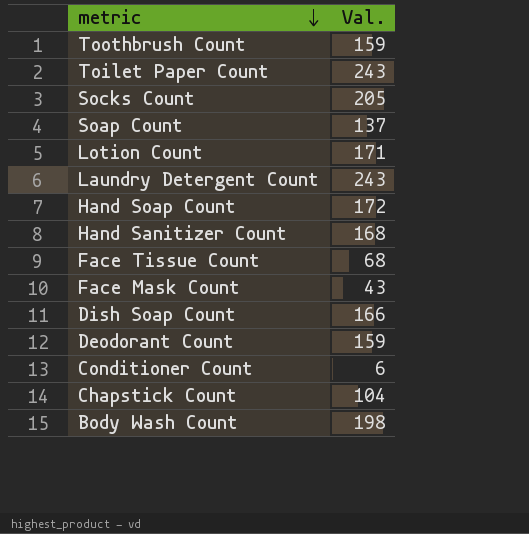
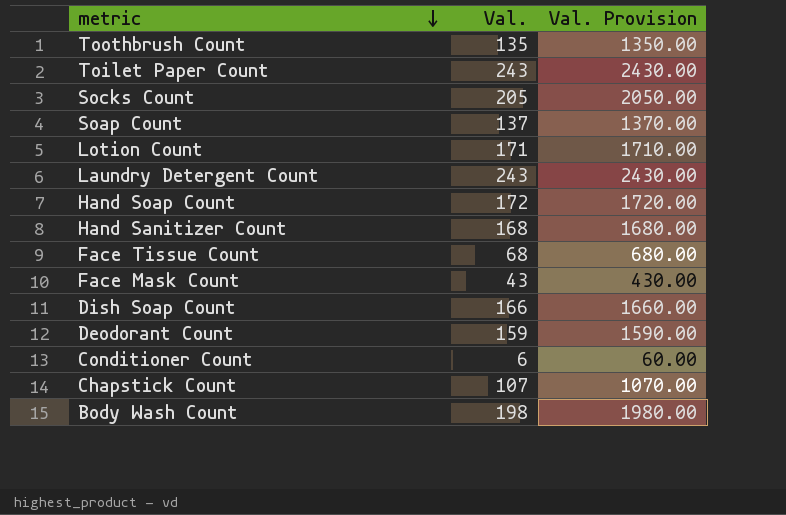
column Val. Provision | formula: none -> [Val.] * 10
Toothbrush Count | Val.: 159 -> 135
Chapstick Count | Val.: 104 -> 107

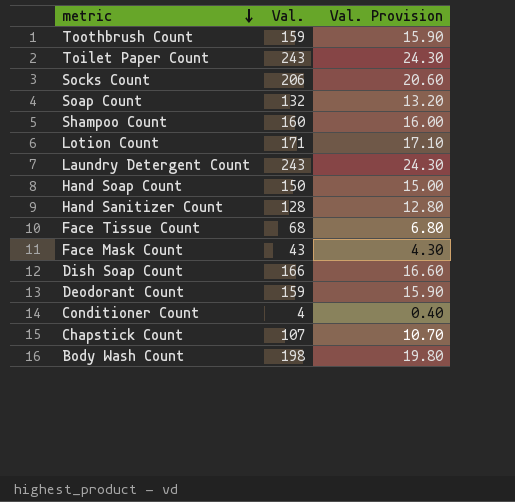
column Val. Provision | formula: [Val.] * 10 -> [Val.] * 0.1
Toothbrush Count | Val.: 135 -> 159
Socks Count | Val.: 205 -> 206
Soap Count | Val.: 137 -> 132
row Shampoo Count: none -> 160 | 16.00
Hand Soap Count | Val.: 172 -> 150
Hand Sanitizer Count | Val.: 168 -> 128
Conditioner Count | Val.: 6 -> 4

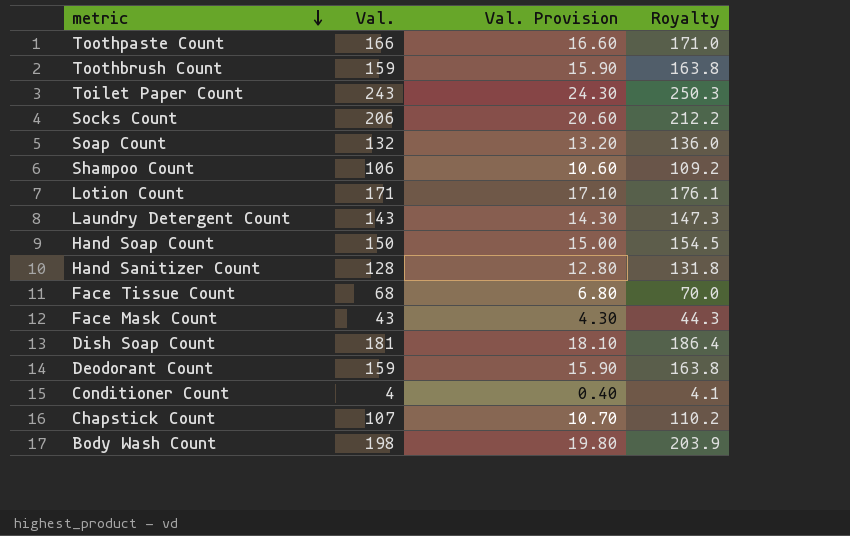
column Royalty | formula: none -> [Val.] * 1.03
row Toothpaste Count: none -> 166 | 16.60 | 171.0
Shampoo Count | Val.: 160 -> 106
Shampoo Count | Val. Provision: 16.00 -> 10.60
Laundry Detergent Count | Val.: 243 -> 143
Laundry Detergent Count | Val. Provision: 24.30 -> 14.30
Dish Soap Count | Val.: 166 -> 181
Dish Soap Count | Val. Provision: 16.60 -> 18.10

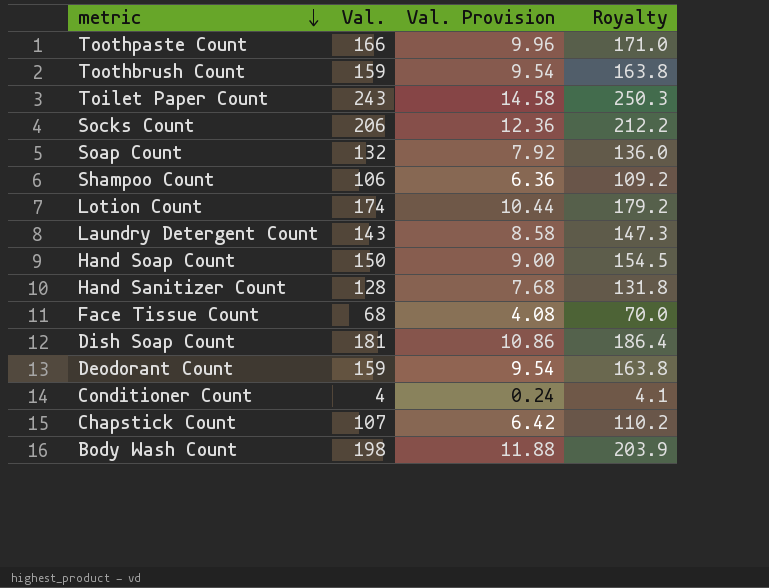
column Val. Provision | formula: [Val.] * 0.1 -> [Val.] * 0.06
row Face Mask Count: 43 | 4.30 | 44.3 -> none
Lotion Count | Val.: 171 -> 174
Lotion Count | Royalty: 176.1 -> 179.2

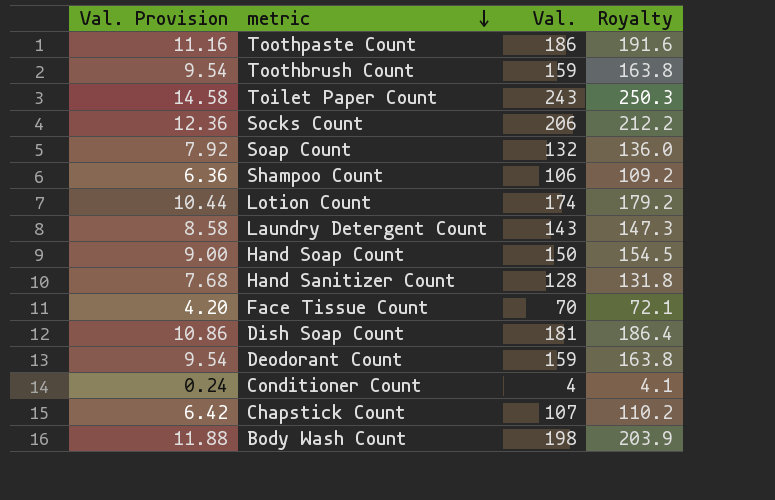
column Val. Provision | position: 3 -> 1
Toothpaste Count | Val. Provision: 9.96 -> 11.16
Toothpaste Count | Val.: 166 -> 186
Toothpaste Count | Royalty: 171.0 -> 191.6
Face Tissue Count | Val. Provision: 4.08 -> 4.20
Face Tissue Count | Val.: 68 -> 70
Face Tissue Count | Royalty: 70.0 -> 72.1

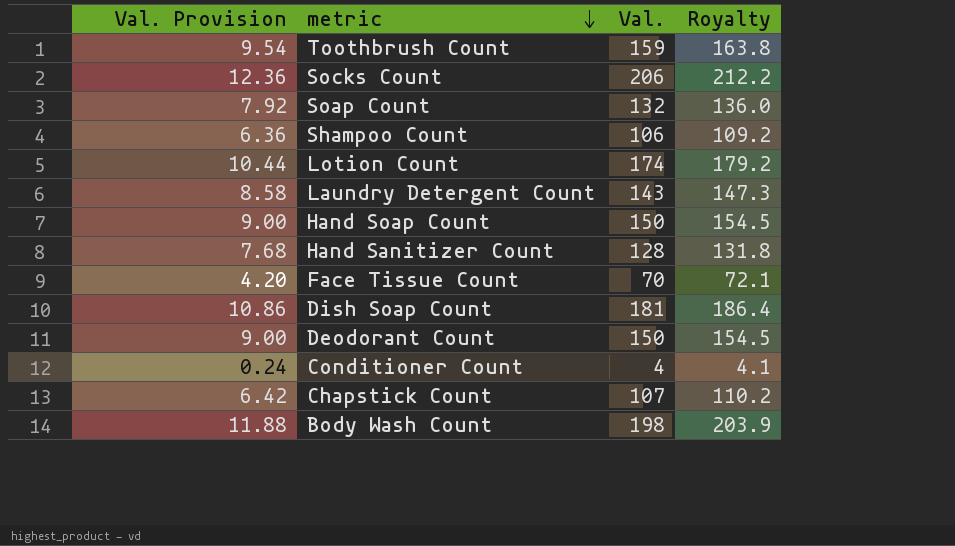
row Toothpaste Count: 11.16 | 186 | 191.6 -> none
row Toilet Paper Count: 14.58 | 243 | 250.3 -> none
Deodorant Count | Val. Provision: 9.54 -> 9.00
Deodorant Count | Val.: 159 -> 150
Deodorant Count | Royalty: 163.8 -> 154.5

